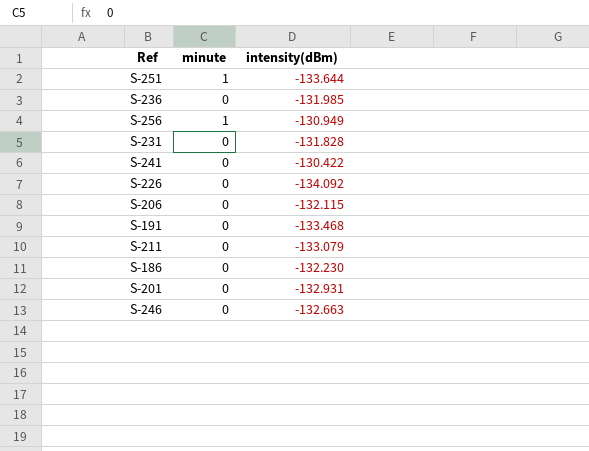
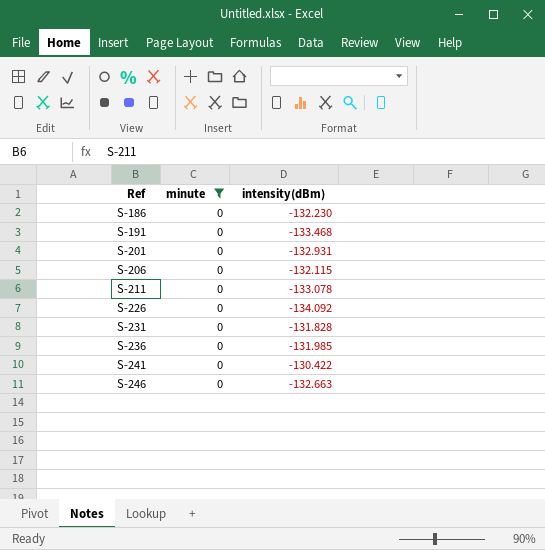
filter: none -> minute = 0
row order: none -> Ref ascending
S-211 | intensity(dBm): -133.079 -> -133.078

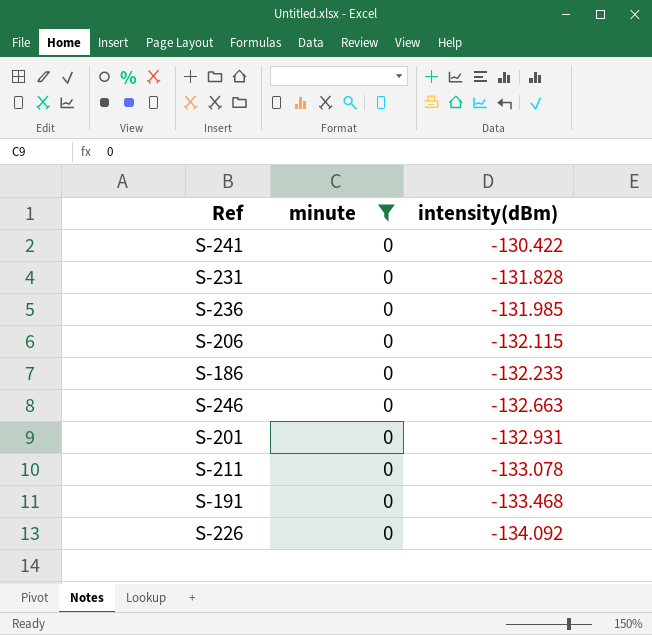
row order: Ref ascending -> intensity(dBm) descending
S-186 | intensity(dBm): -132.230 -> -132.233

